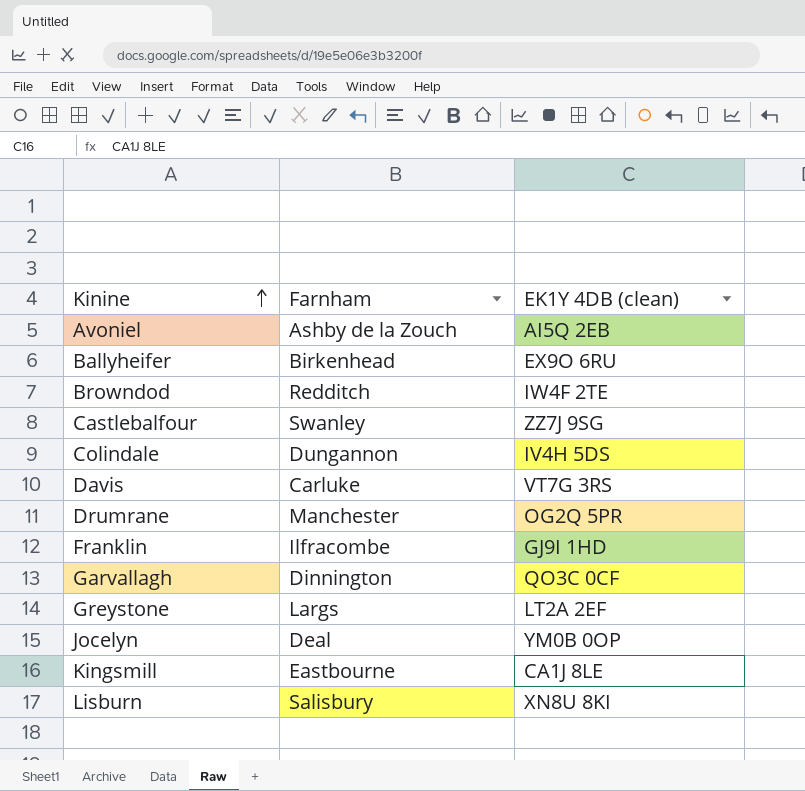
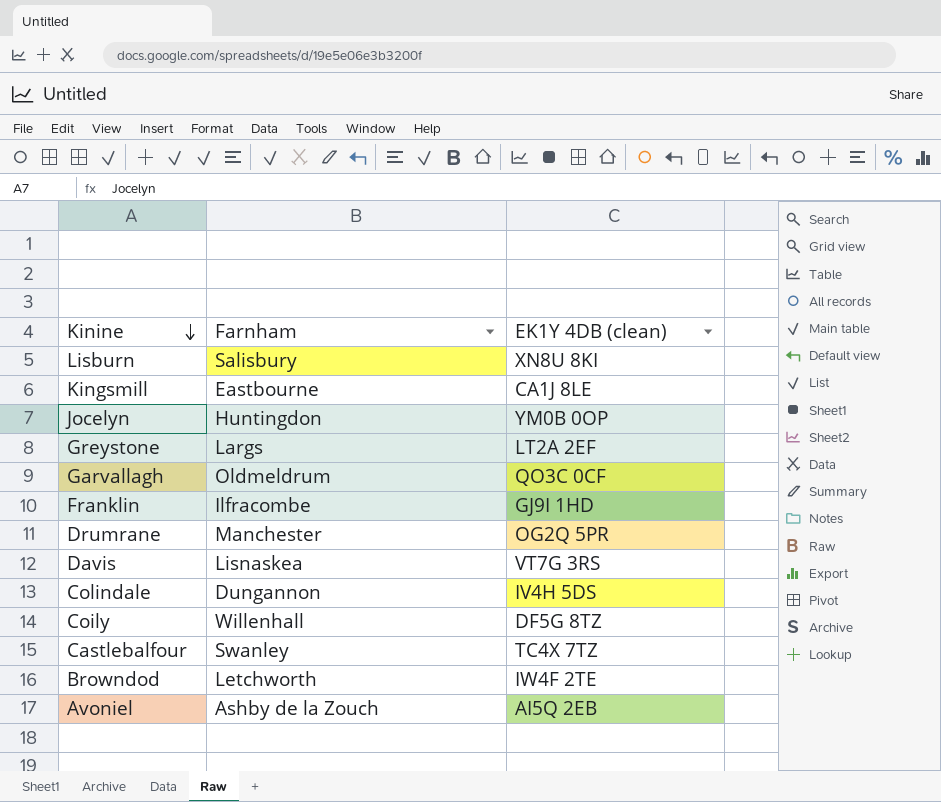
row order: Kinine ascending -> Kinine descending
row Ballyheifer: Birkenhead | EX9O 6RU -> none
Jocelyn | Farnham: Deal -> Huntingdon
Garvallagh | Farnham: Dinnington -> Oldmeldrum
Davis | Farnham: Carluke -> Lisnaskea
row Coily: none -> Willenhall | DF5G 8TZ
Castlebalfour | EK1Y 4DB (clean): ZZ7J 9SG -> TC4X 7TZ
Browndod | Farnham: Redditch -> Letchworth

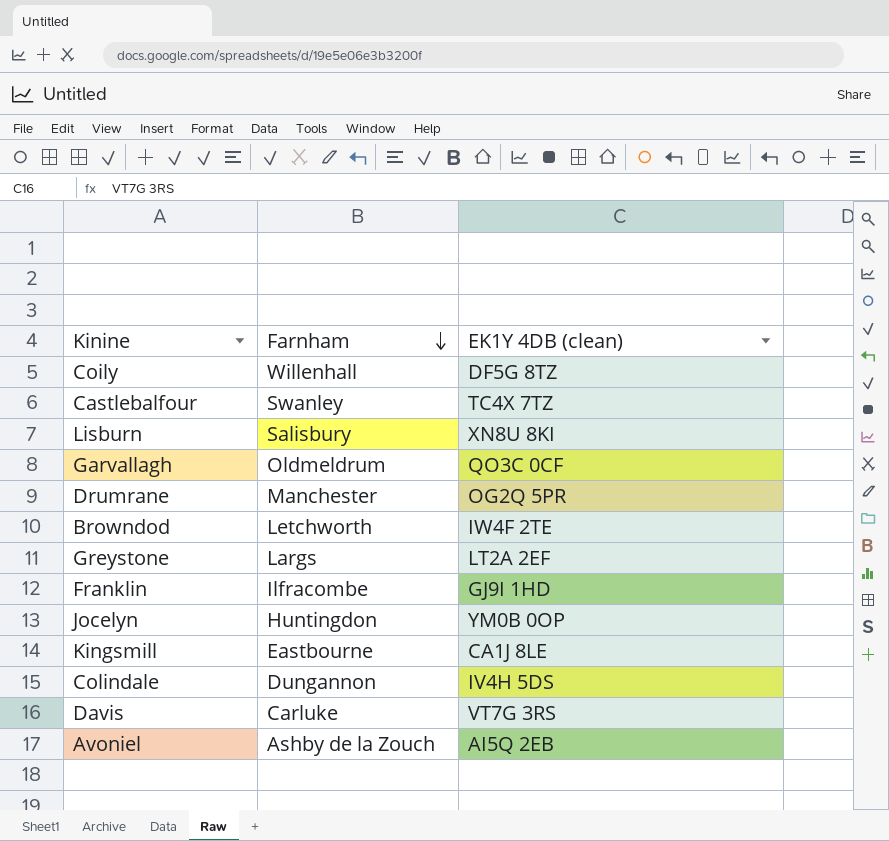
row order: Kinine descending -> Farnham descending
Davis | Farnham: Lisnaskea -> Carluke

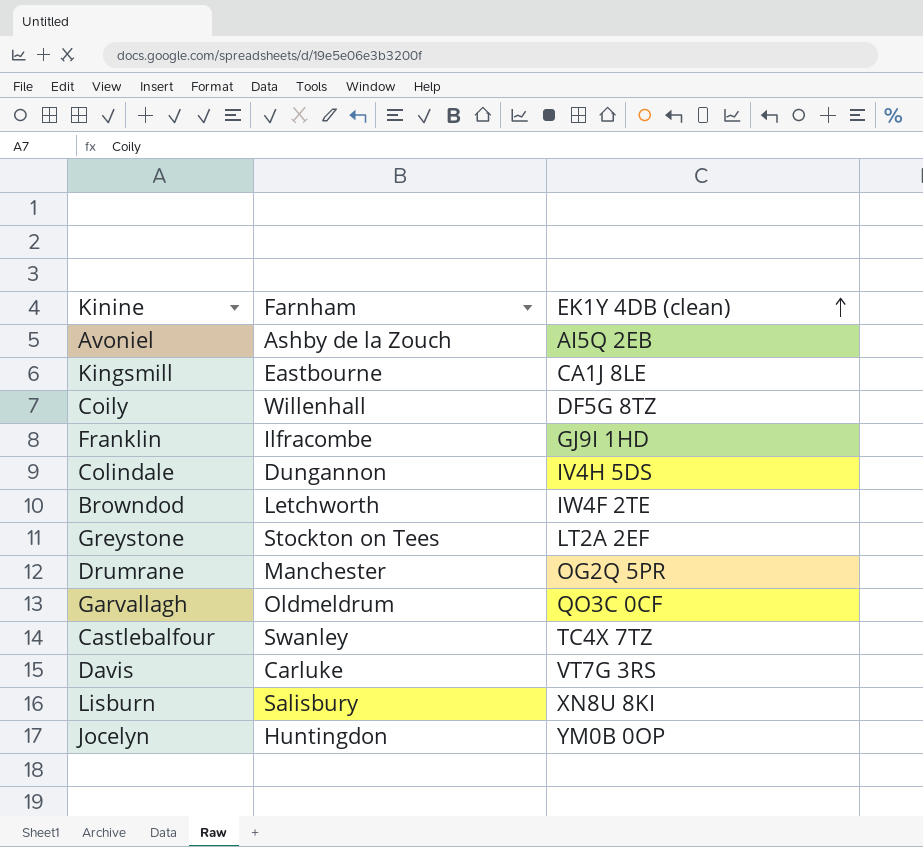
row order: Farnham descending -> EK1Y 4DB (clean) ascending
Greystone | Farnham: Largs -> Stockton on Tees

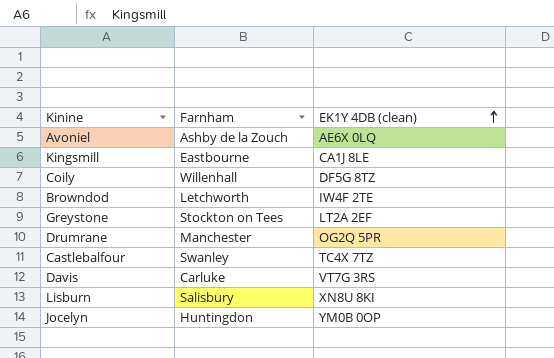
row Franklin: Ilfracombe | GJ9I 1HD -> none
row Colindale: Dungannon | IV4H 5DS -> none
row Garvallagh: Oldmeldrum | QO3C 0CF -> none
Avoniel | EK1Y 4DB (clean): AI5Q 2EB -> AE6X 0LQ

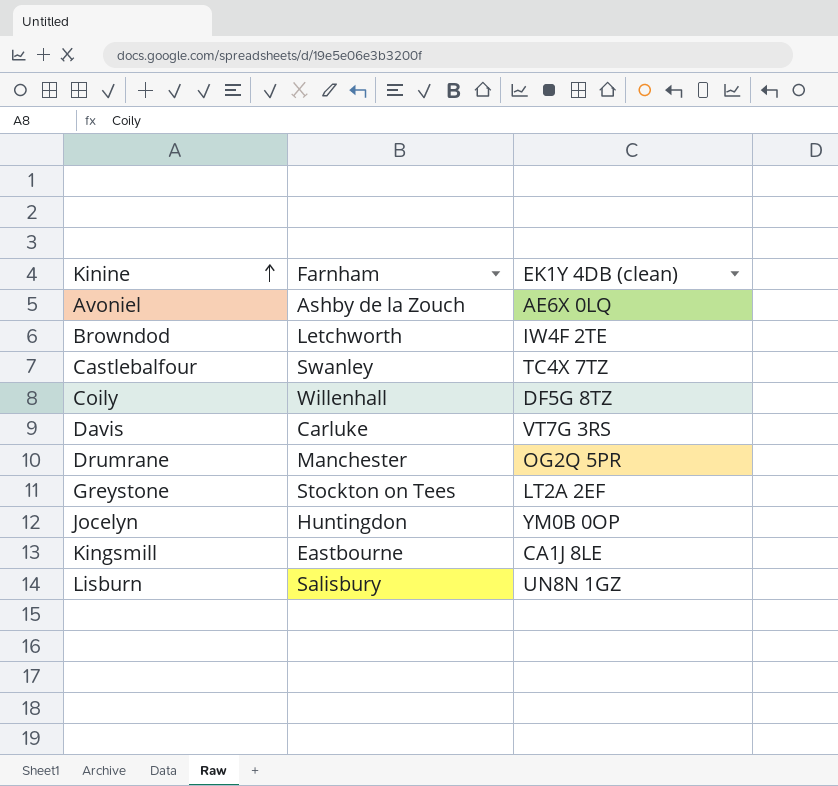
row order: EK1Y 4DB (clean) ascending -> Kinine ascending
Lisburn | EK1Y 4DB (clean): XN8U 8KI -> UN8N 1GZ

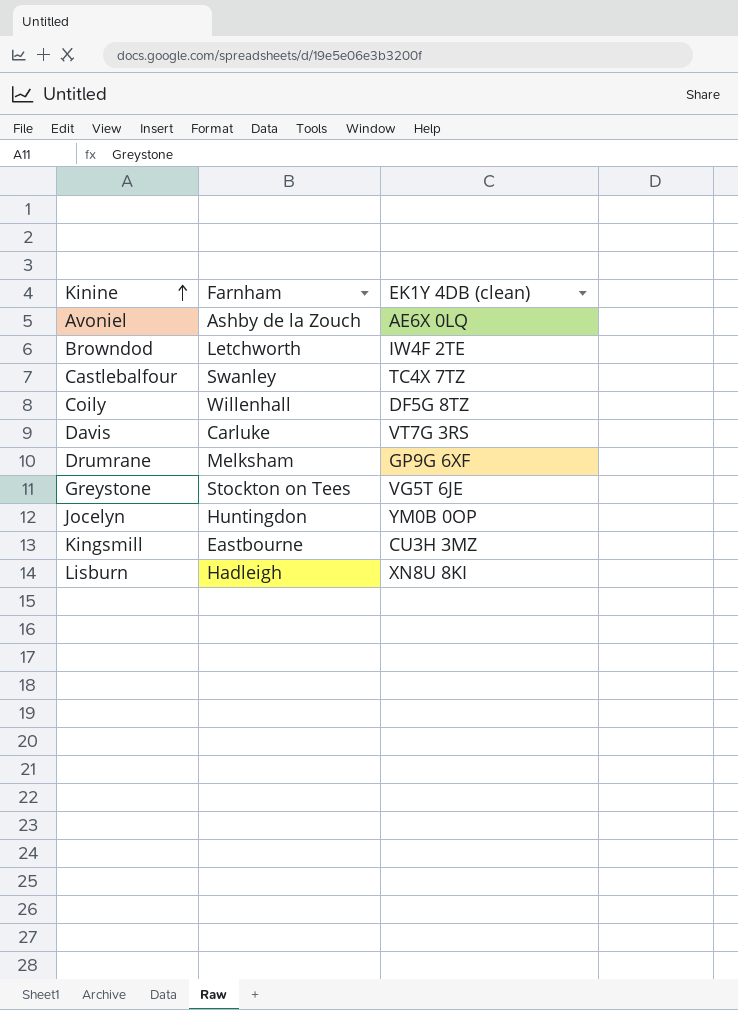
Drumrane | Farnham: Manchester -> Melksham
Drumrane | EK1Y 4DB (clean): OG2Q 5PR -> GP9G 6XF
Greystone | EK1Y 4DB (clean): LT2A 2EF -> VG5T 6JE
Kingsmill | EK1Y 4DB (clean): CA1J 8LE -> CU3H 3MZ
Lisburn | Farnham: Salisbury -> Hadleigh
Lisburn | EK1Y 4DB (clean): UN8N 1GZ -> XN8U 8KI

